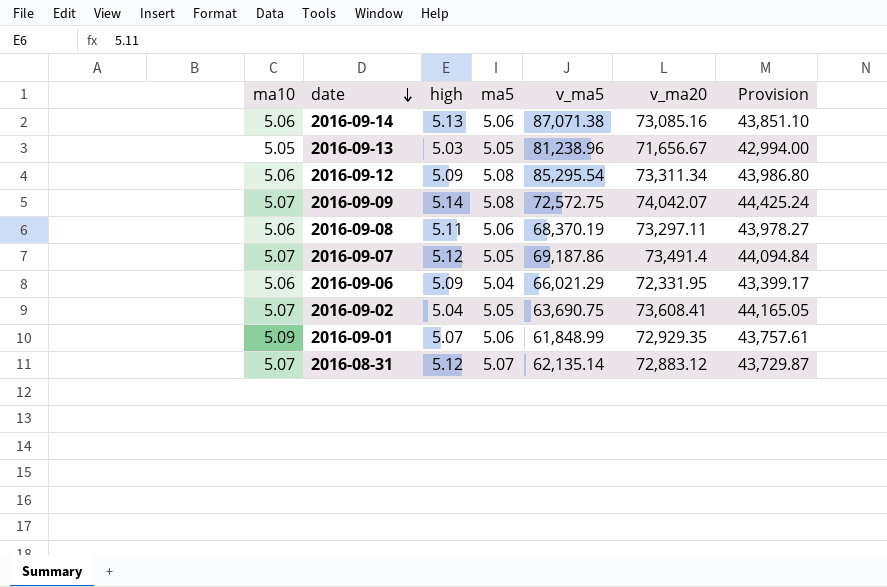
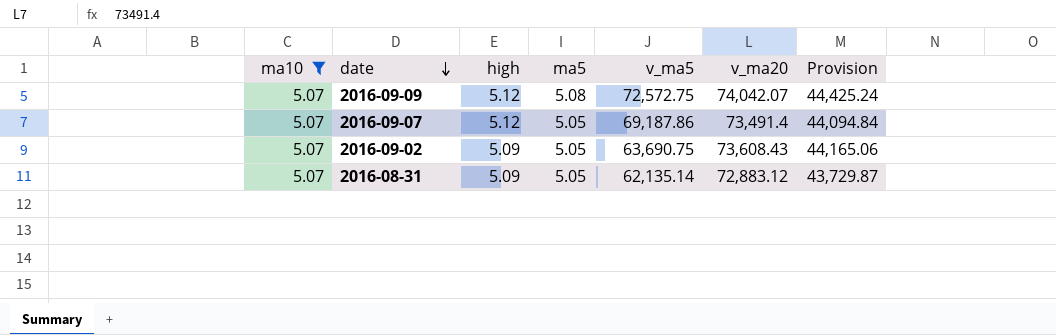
filter: none -> ma10 = 5.07
2016-09-09 | high: 5.14 -> 5.12
2016-09-02 | high: 5.04 -> 5.09
2016-09-02 | v_ma20: 73,608.41 -> 73,608.43
2016-09-02 | Provision: 44,165.05 -> 44,165.06
2016-08-31 | high: 5.12 -> 5.09
2016-08-31 | ma5: 5.07 -> 5.05

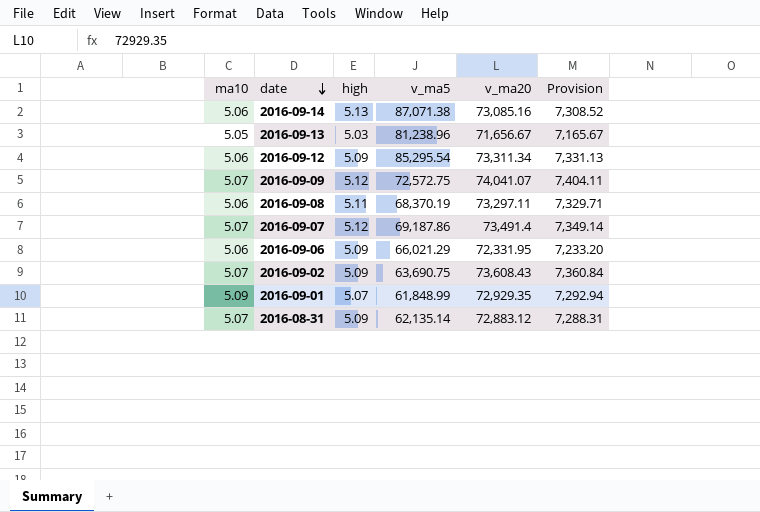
filter: ma10 = 5.07 -> none
column ma5 | position: 4 -> none
column Provision | formula: [v_ma20] * 0.6 -> [v_ma20] * 0.1
2016-09-09 | v_ma20: 74,042.07 -> 74,041.07

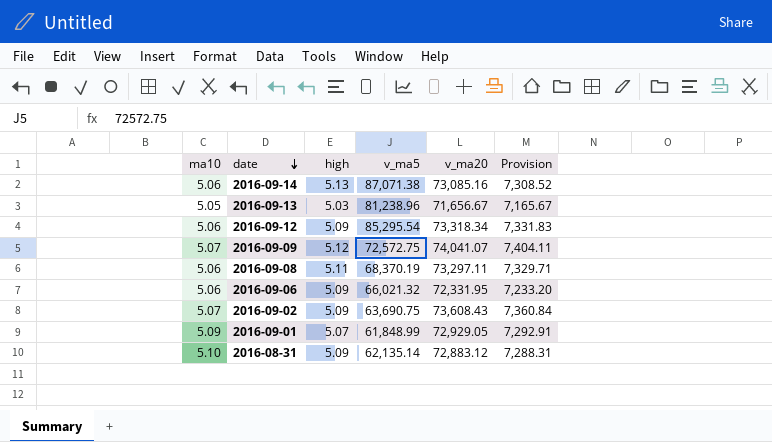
row 2016-09-07: 5.07 | 5.12 | 69,187.86 | 73,491.4 | 7,349.14 -> none
2016-09-12 | v_ma20: 73,311.34 -> 73,318.34
2016-09-12 | Provision: 7,331.13 -> 7,331.83
2016-09-06 | v_ma5: 66,021.29 -> 66,021.32
2016-09-01 | v_ma20: 72,929.35 -> 72,929.05
2016-09-01 | Provision: 7,292.94 -> 7,292.91
2016-08-31 | ma10: 5.07 -> 5.10

